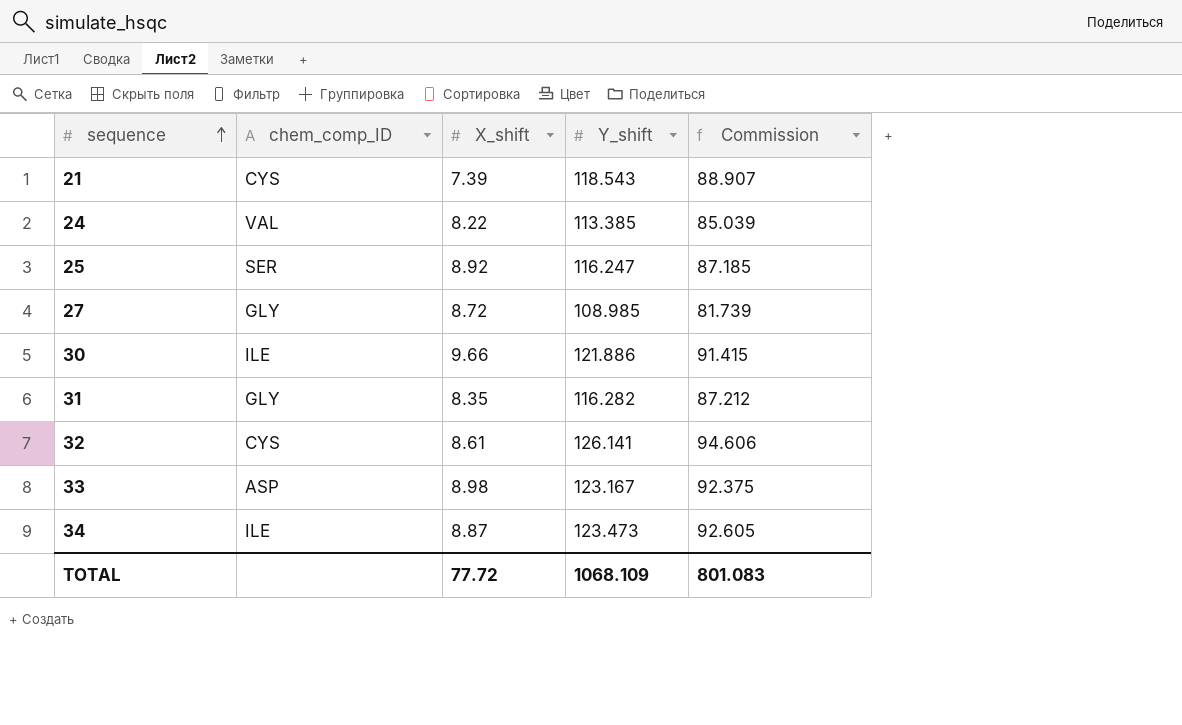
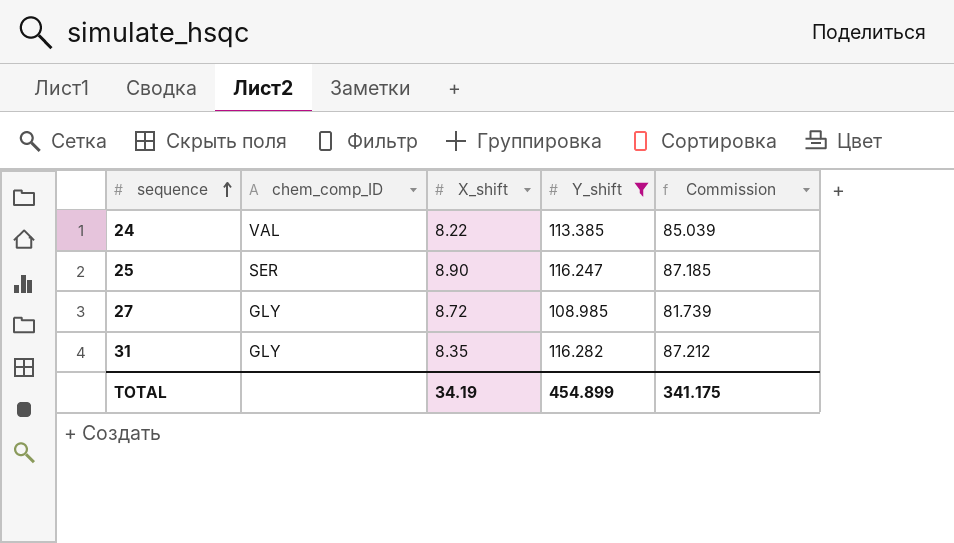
filter: none -> Y_shift <= 116.282
25 | X_shift: 8.92 -> 8.90
TOTAL | X_shift: 77.72 -> 34.19
TOTAL | Y_shift: 1068.109 -> 454.899
TOTAL | Commission: 801.083 -> 341.175

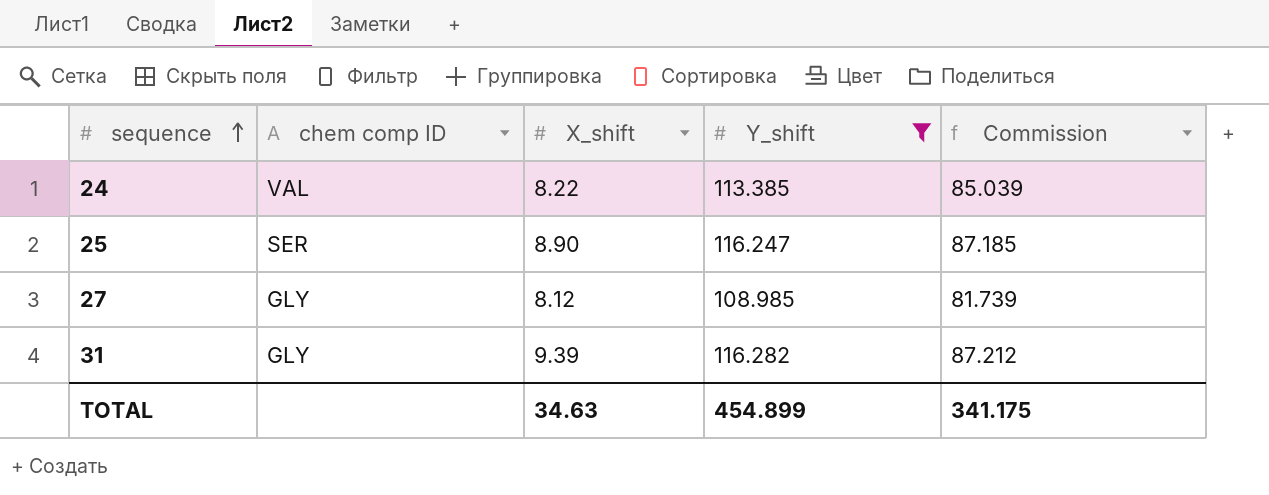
column name: chem_comp_ID -> chem comp ID
27 | X_shift: 8.72 -> 8.12
31 | X_shift: 8.35 -> 9.39
TOTAL | X_shift: 34.19 -> 34.63

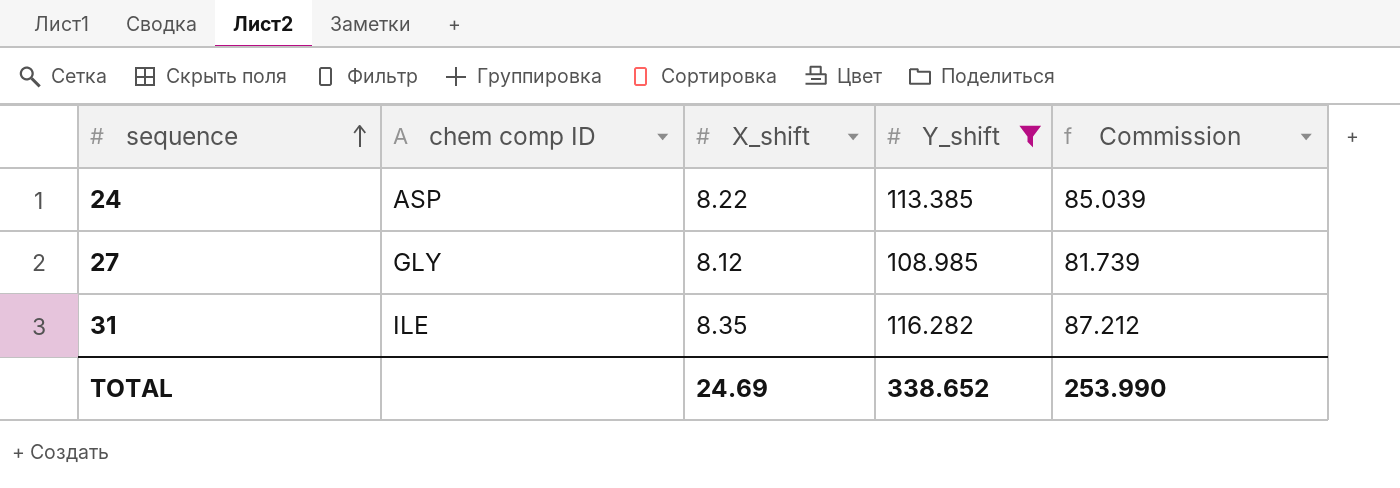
row 25: SER | 8.90 | 116.247 | 87.185 -> none
24 | chem comp ID: VAL -> ASP
31 | chem comp ID: GLY -> ILE
31 | X_shift: 9.39 -> 8.35
TOTAL | X_shift: 34.63 -> 24.69
TOTAL | Y_shift: 454.899 -> 338.652
TOTAL | Commission: 341.175 -> 253.990

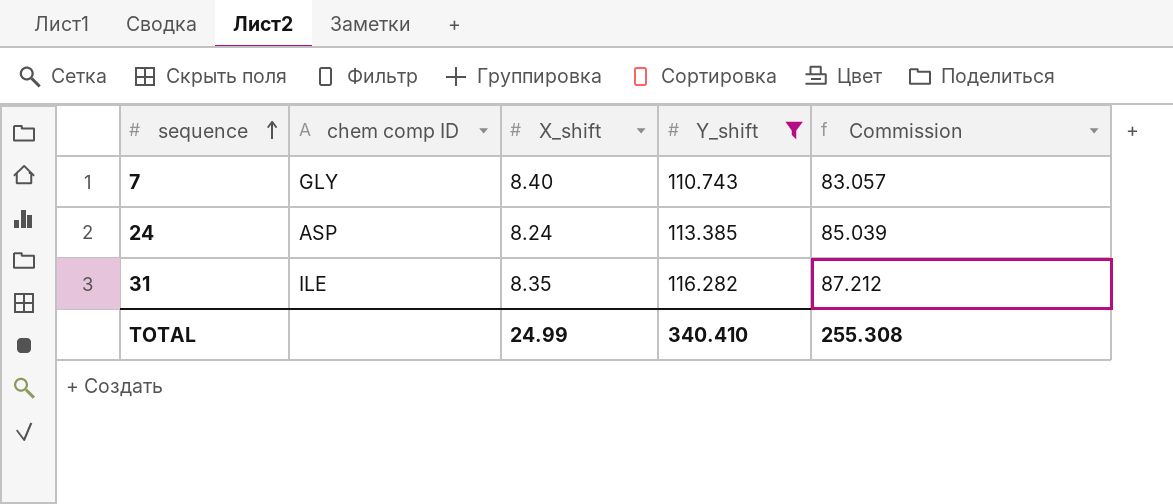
row 27: GLY | 8.12 | 108.985 | 81.739 -> none
row 7: none -> GLY | 8.40 | 110.743 | 83.057
24 | X_shift: 8.22 -> 8.24
TOTAL | X_shift: 24.69 -> 24.99
TOTAL | Y_shift: 338.652 -> 340.410
TOTAL | Commission: 253.990 -> 255.308

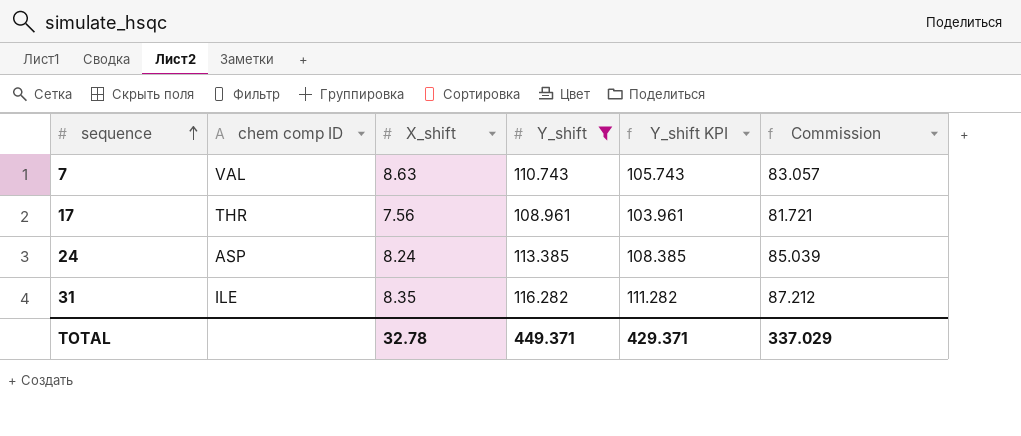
column Y_shift KPI | formula: none -> [Y_shift] - 5
7 | chem comp ID: GLY -> VAL
7 | X_shift: 8.40 -> 8.63
row 17: none -> THR | 7.56 | 108.961 | 103.961 | 81.721
TOTAL | X_shift: 24.99 -> 32.78
TOTAL | Y_shift: 340.410 -> 449.371
TOTAL | Commission: 255.308 -> 337.029

